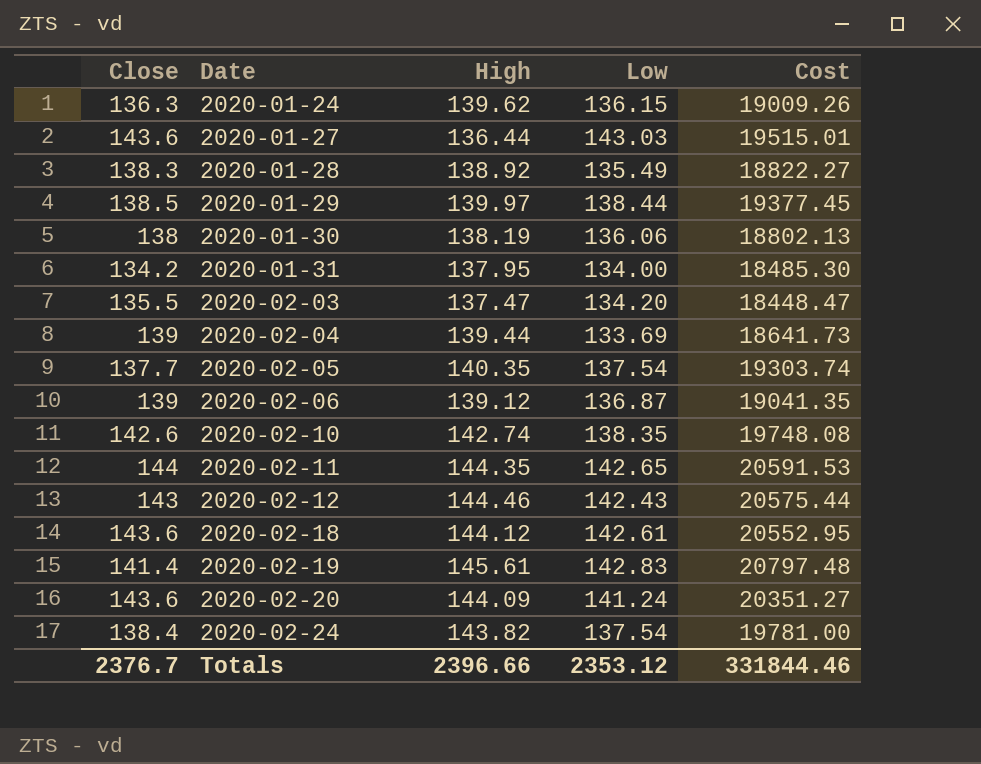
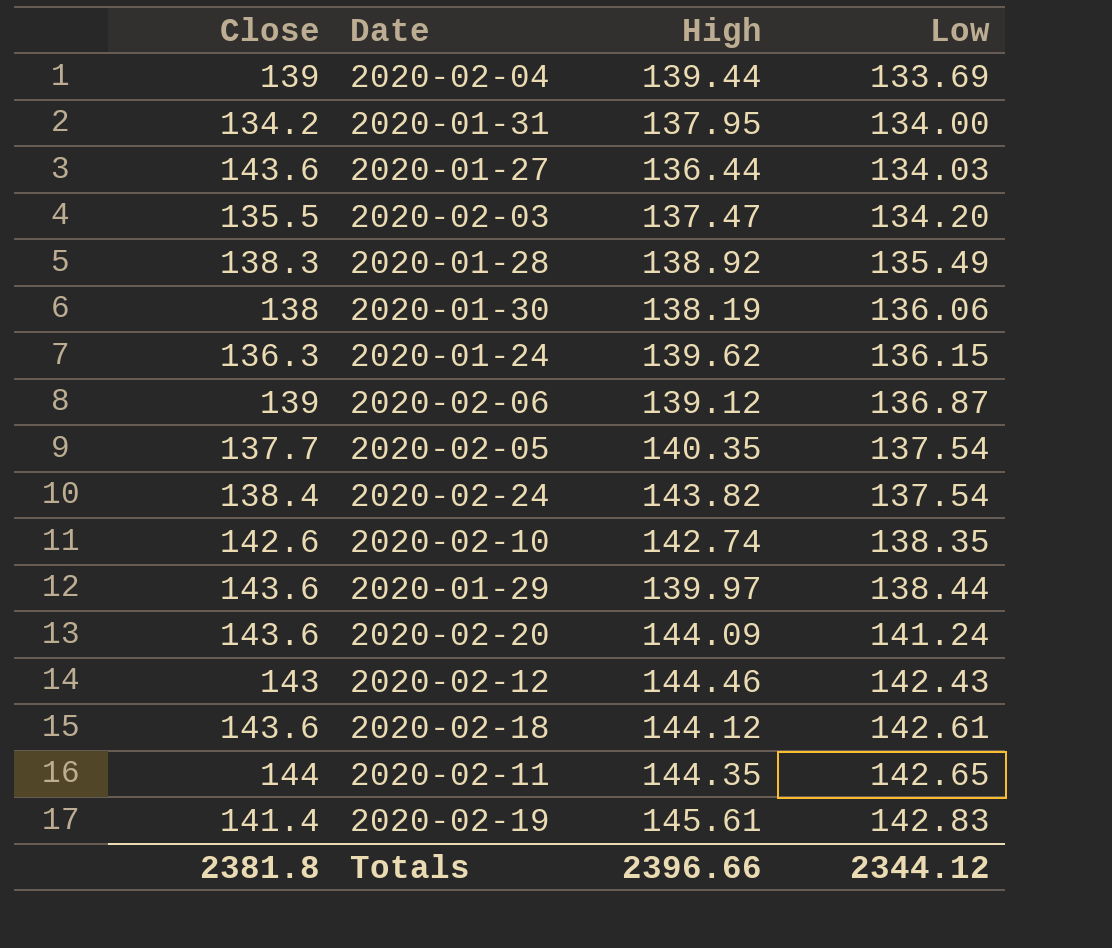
row order: Date ascending -> Low ascending
column Cost | formula: [High] * [Low] -> none
2020-01-27 | Low: 143.03 -> 134.03
2020-01-29 | Close: 138.5 -> 143.6
Totals | Close: 2376.7 -> 2381.8
Totals | Low: 2353.12 -> 2344.12

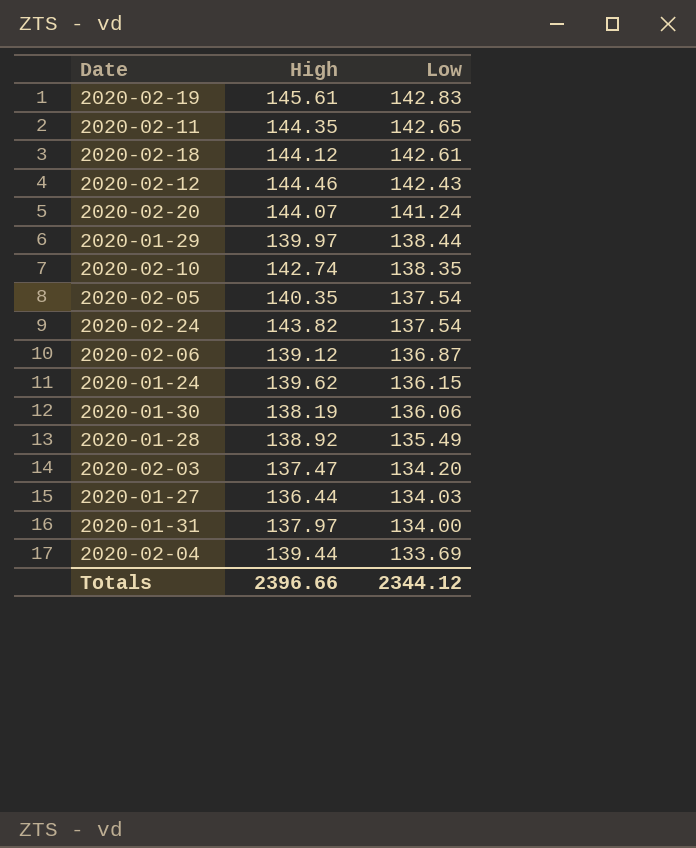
row order: Low ascending -> Low descending
column Close | position: 1 -> none
2020-02-20 | High: 144.09 -> 144.07
2020-01-31 | High: 137.95 -> 137.97

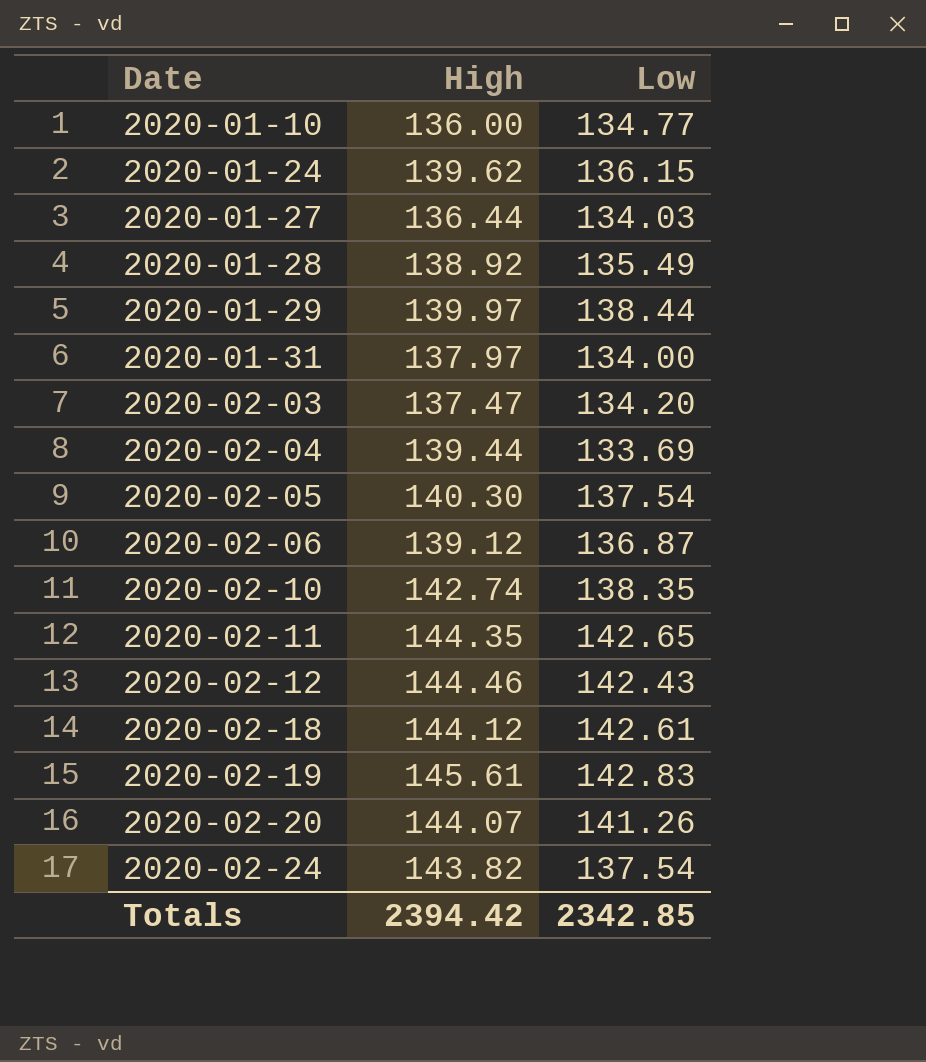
row order: Low descending -> Date ascending
row 2020-01-30: 138.19 | 136.06 -> none
row 2020-01-10: none -> 136.00 | 134.77
2020-02-05 | High: 140.35 -> 140.30
2020-02-20 | Low: 141.24 -> 141.26
Totals | High: 2396.66 -> 2394.42
Totals | Low: 2344.12 -> 2342.85

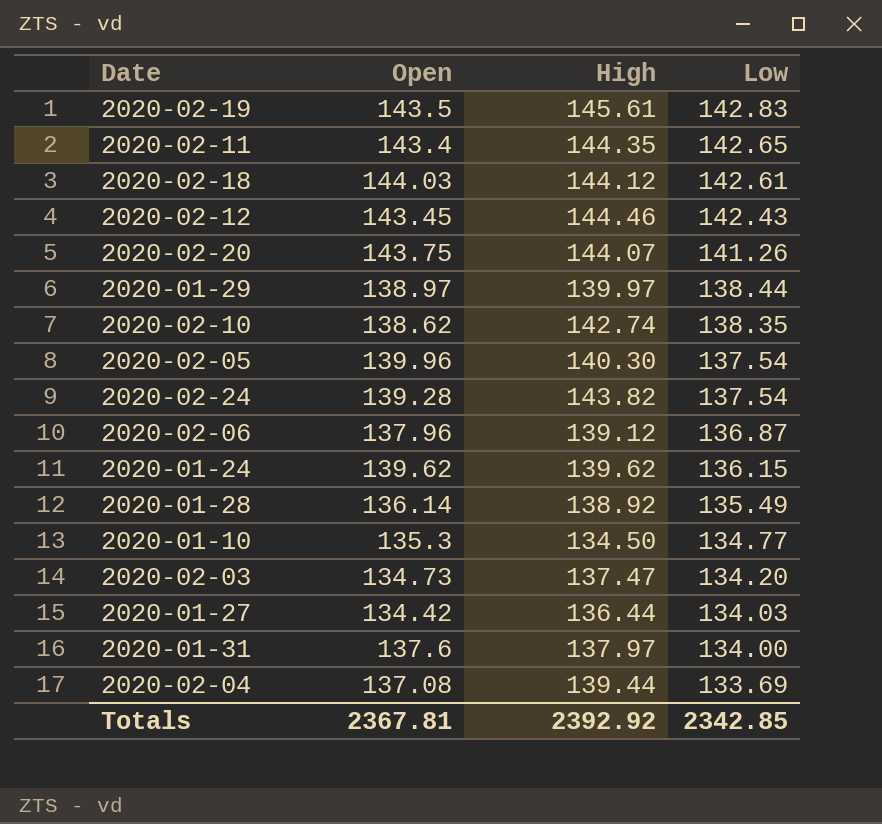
row order: Date ascending -> Low descending
column Open | position: none -> 2
2020-01-10 | High: 136.00 -> 134.50
Totals | High: 2394.42 -> 2392.92

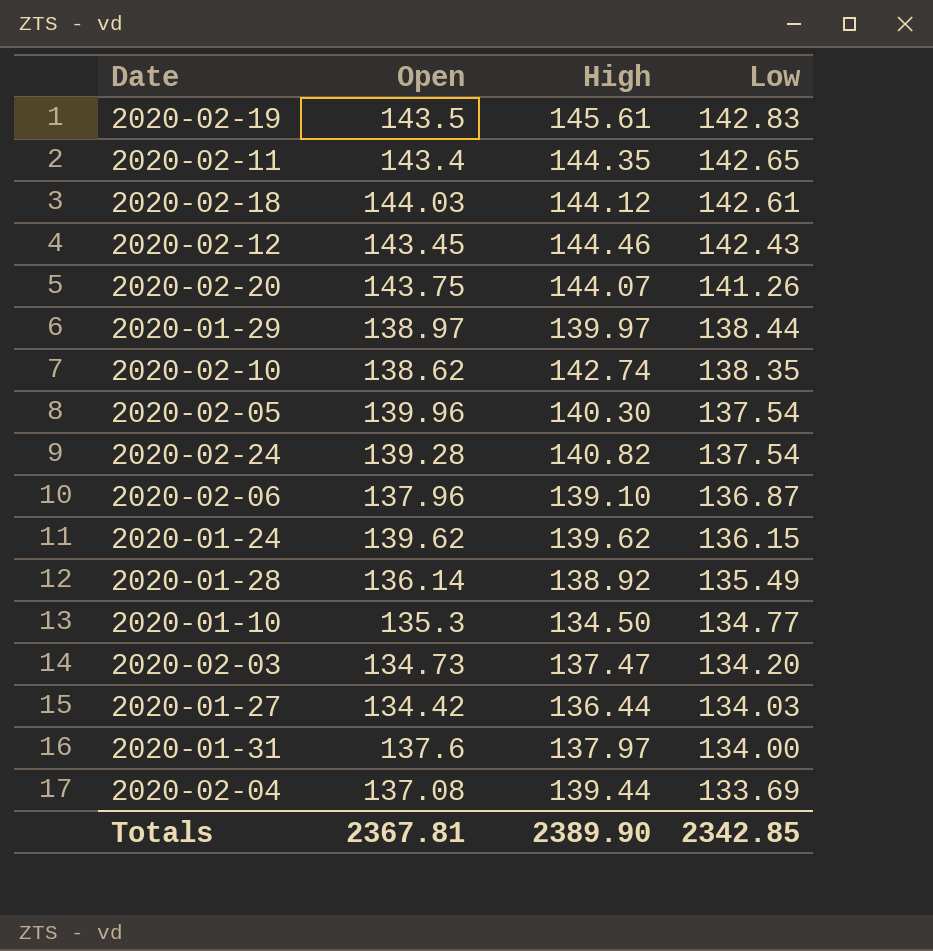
2020-02-24 | High: 143.82 -> 140.82
2020-02-06 | High: 139.12 -> 139.10
Totals | High: 2392.92 -> 2389.90

